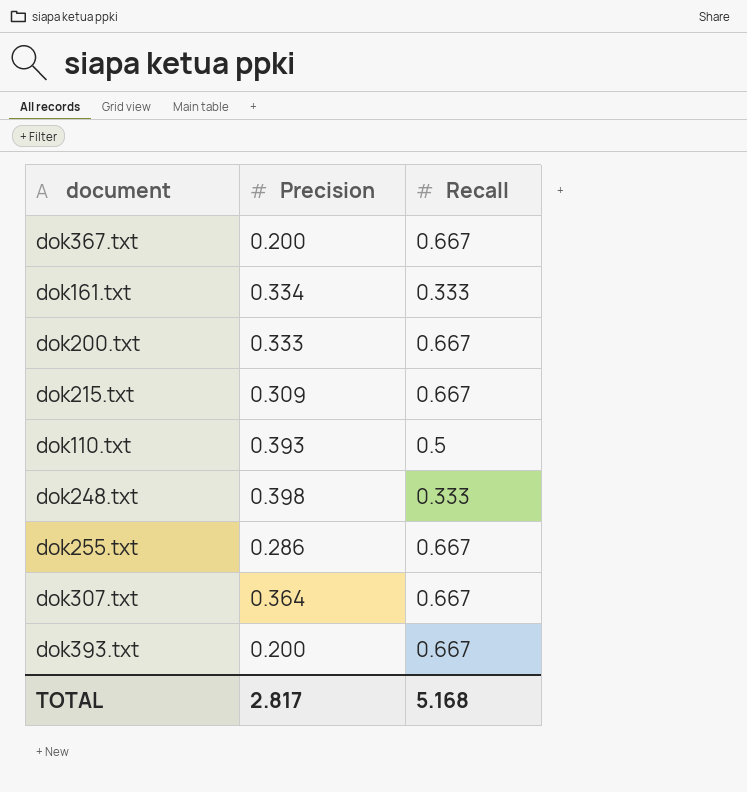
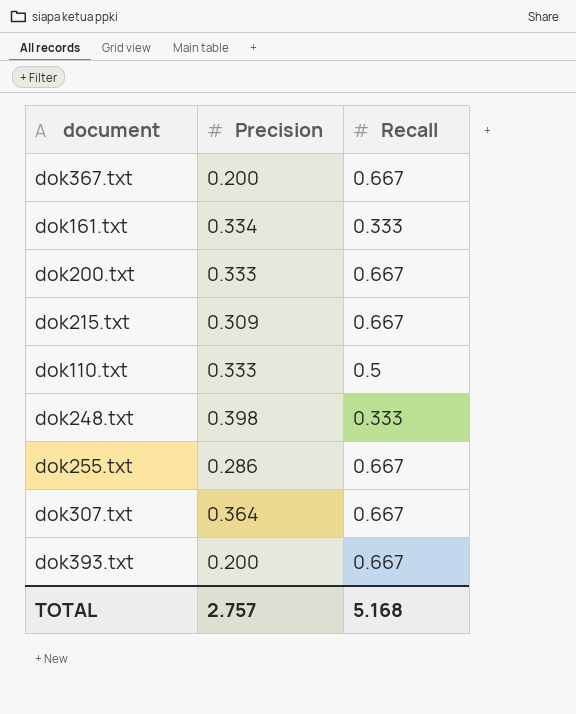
dok110.txt | Precision: 0.393 -> 0.333
TOTAL | Precision: 2.817 -> 2.757

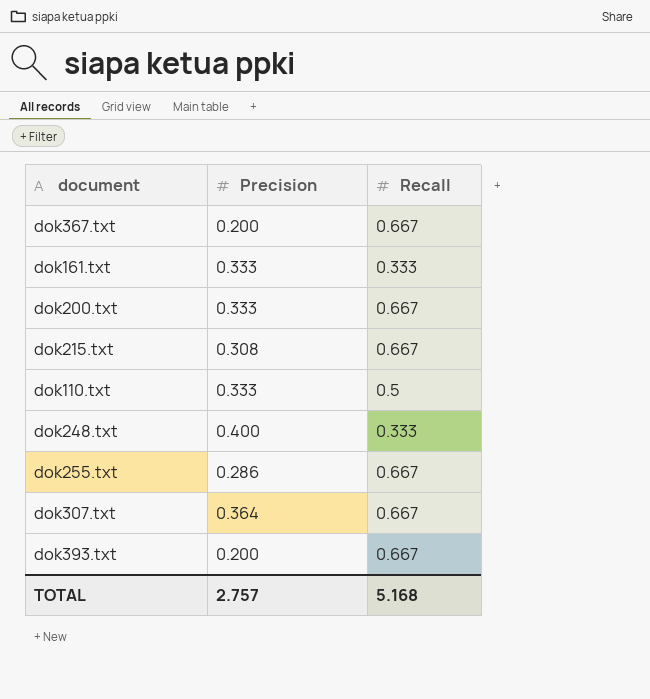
dok161.txt | Precision: 0.334 -> 0.333
dok215.txt | Precision: 0.309 -> 0.308
dok248.txt | Precision: 0.398 -> 0.400

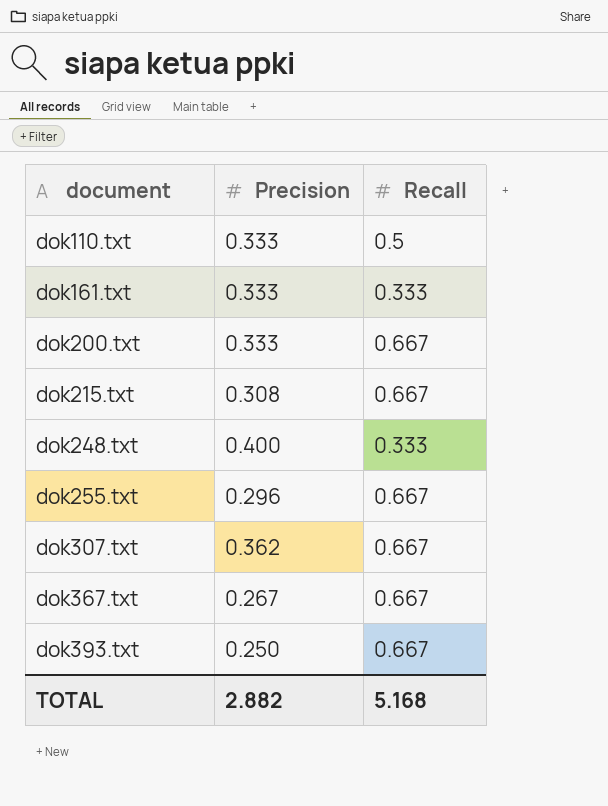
row order: none -> document ascending
dok255.txt | Precision: 0.286 -> 0.296
dok307.txt | Precision: 0.364 -> 0.362
dok367.txt | Precision: 0.200 -> 0.267
dok393.txt | Precision: 0.200 -> 0.250
TOTAL | Precision: 2.757 -> 2.882

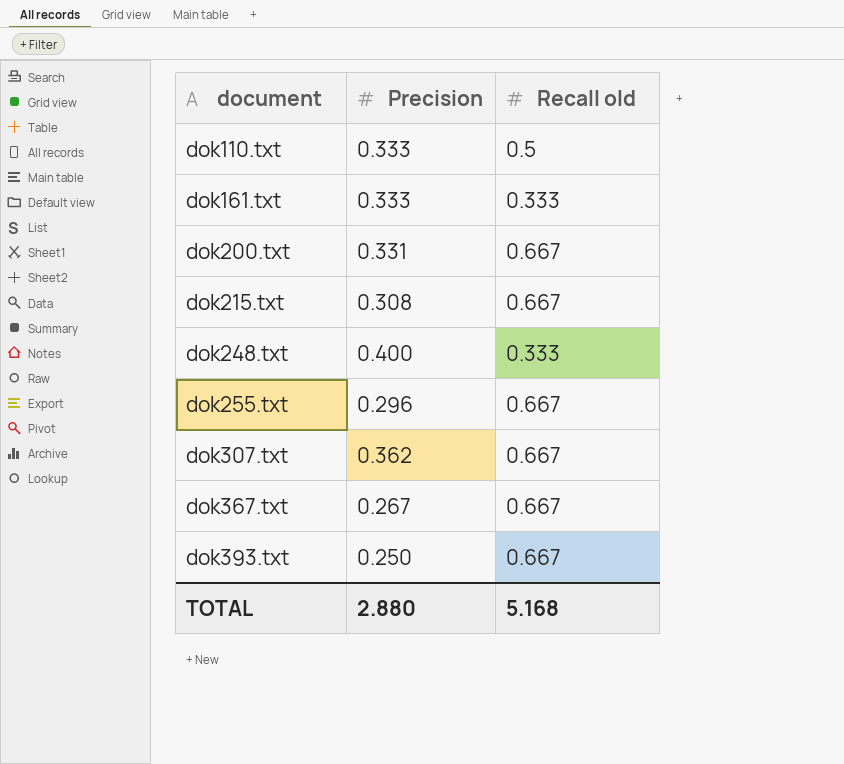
column name: Recall -> Recall old
dok200.txt | Precision: 0.333 -> 0.331
TOTAL | Precision: 2.882 -> 2.880

